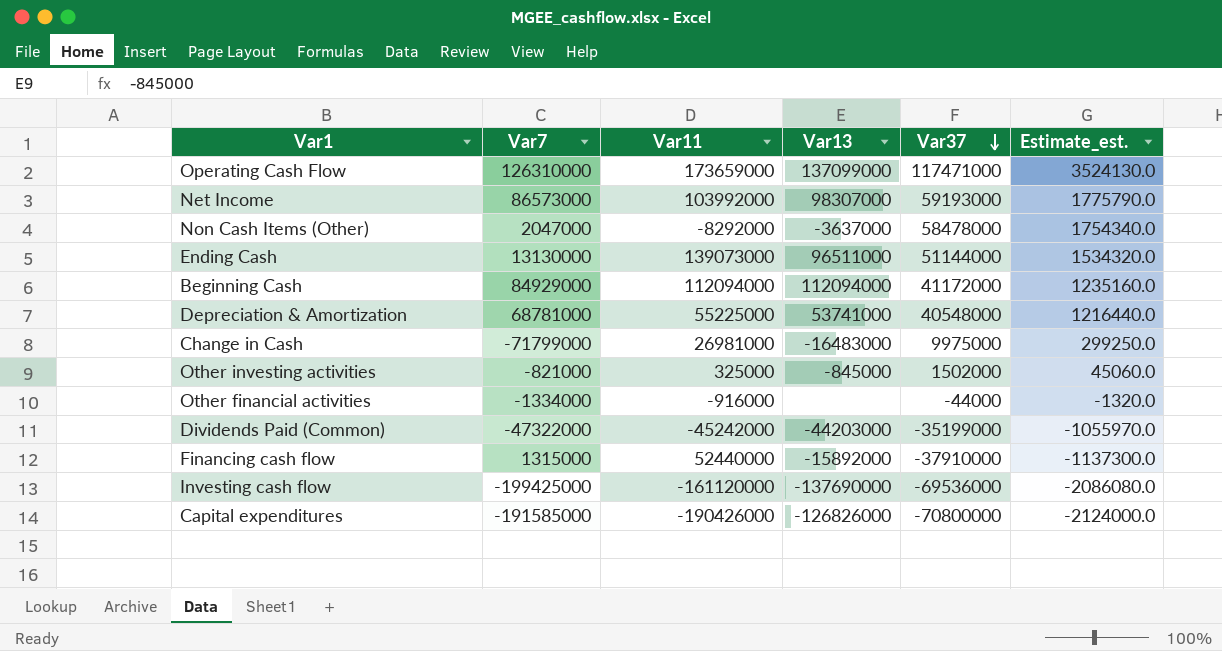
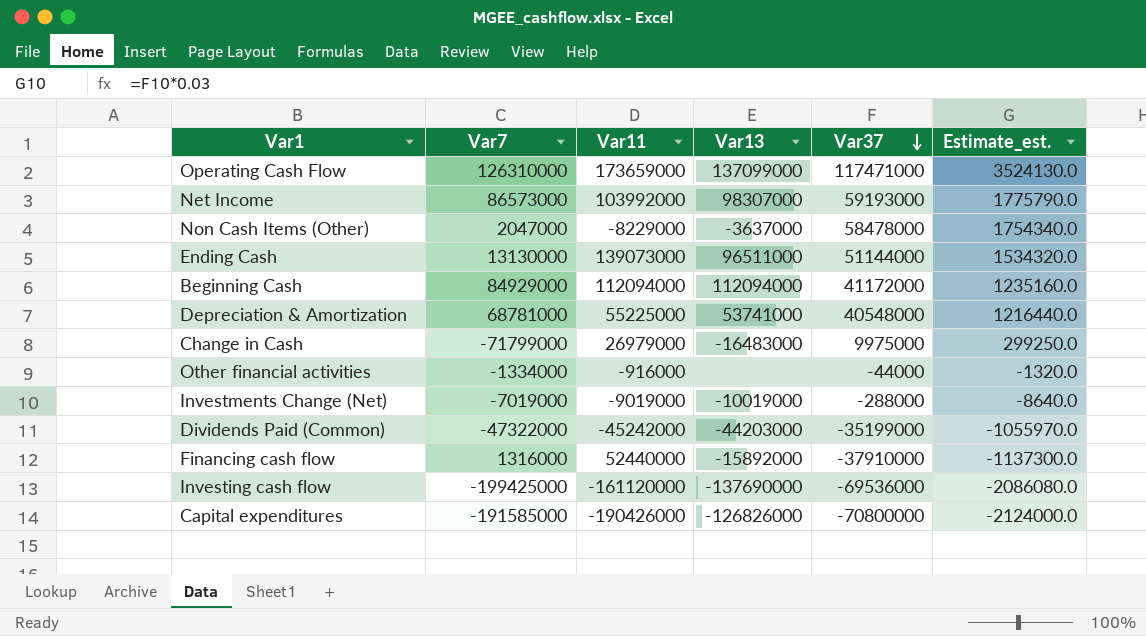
row Other investing activities: -821000 | 325000 | -845000 | 1502000 | 45060.0 -> none
Non Cash Items (Other) | Var11: -8292000 -> -8229000
Change in Cash | Var11: 26981000 -> 26979000
row Investments Change (Net): none -> -7019000 | -9019000 | -10019000 | -288000 | -8640.0
Financing cash flow | Var7: 1315000 -> 1316000

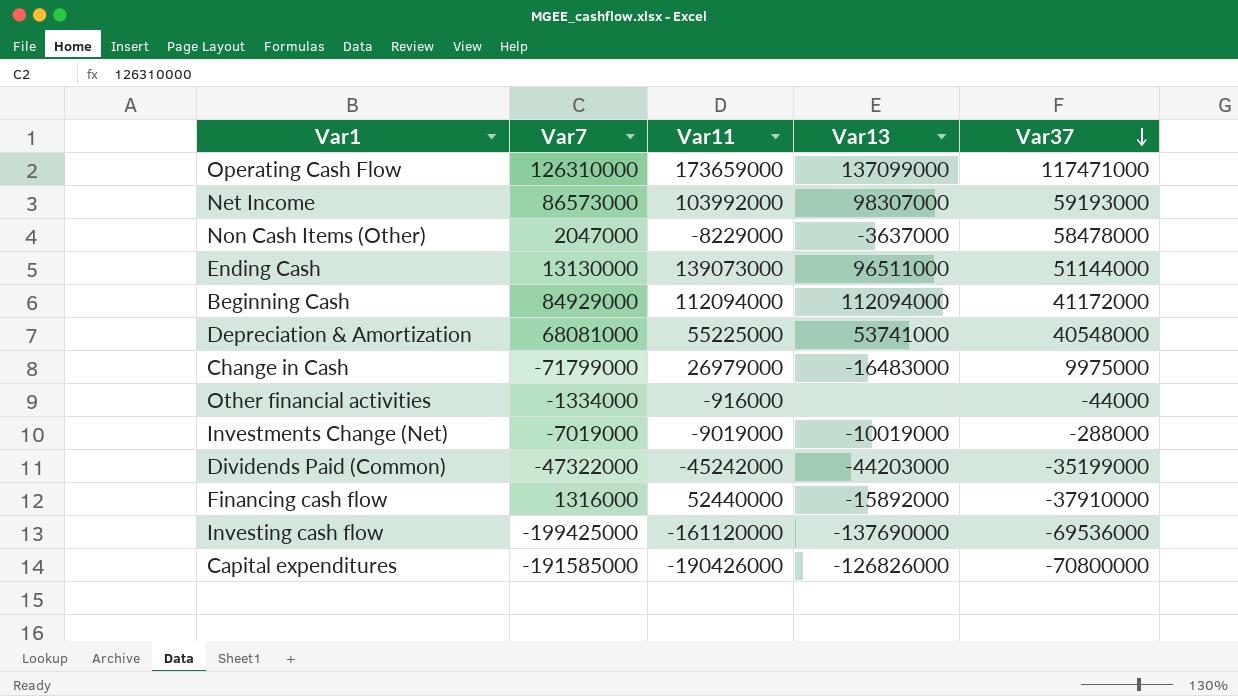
column Estimate_est. | formula: [Var37] * 0.03 -> none
Depreciation & Amortization | Var7: 68781000 -> 68081000

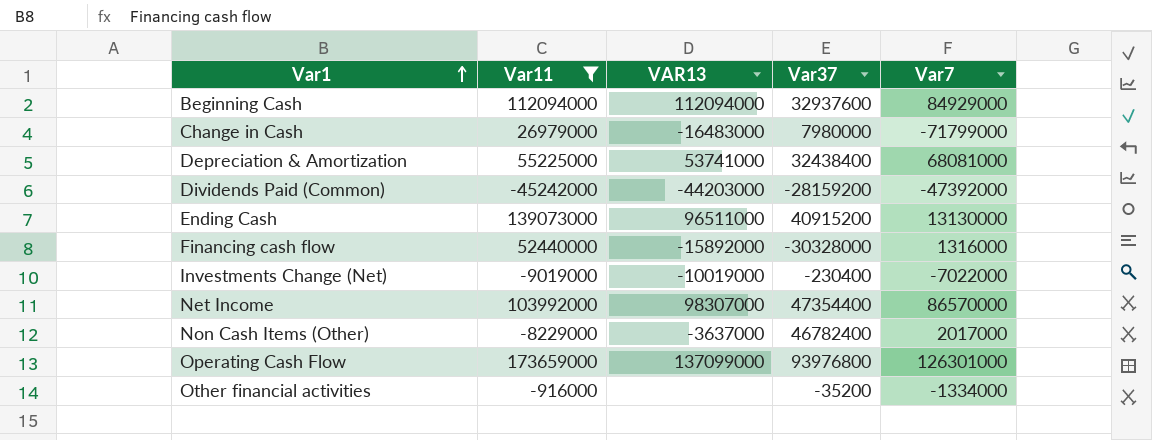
filter: none -> Var11 >= -45242000
row order: Var37 descending -> Var1 ascending
column name: Var13 -> VAR13
column Var7 | position: 2 -> 5
Beginning Cash | Var37: 41172000 -> 32937600
Change in Cash | Var37: 9975000 -> 7980000
Depreciation & Amortization | Var37: 40548000 -> 32438400
Dividends Paid (Common) | Var37: -35199000 -> -28159200
Dividends Paid (Common) | Var7: -47322000 -> -47392000
Ending Cash | Var37: 51144000 -> 40915200
Financing cash flow | Var37: -37910000 -> -30328000
Investments Change (Net) | Var37: -288000 -> -230400
Investments Change (Net) | Var7: -7019000 -> -7022000
Net Income | Var37: 59193000 -> 47354400
Net Income | Var7: 86573000 -> 86570000
Non Cash Items (Other) | Var37: 58478000 -> 46782400
Non Cash Items (Other) | Var7: 2047000 -> 2017000
Operating Cash Flow | Var37: 117471000 -> 93976800
Operating Cash Flow | Var7: 126310000 -> 126301000
Other financial activities | Var37: -44000 -> -35200

